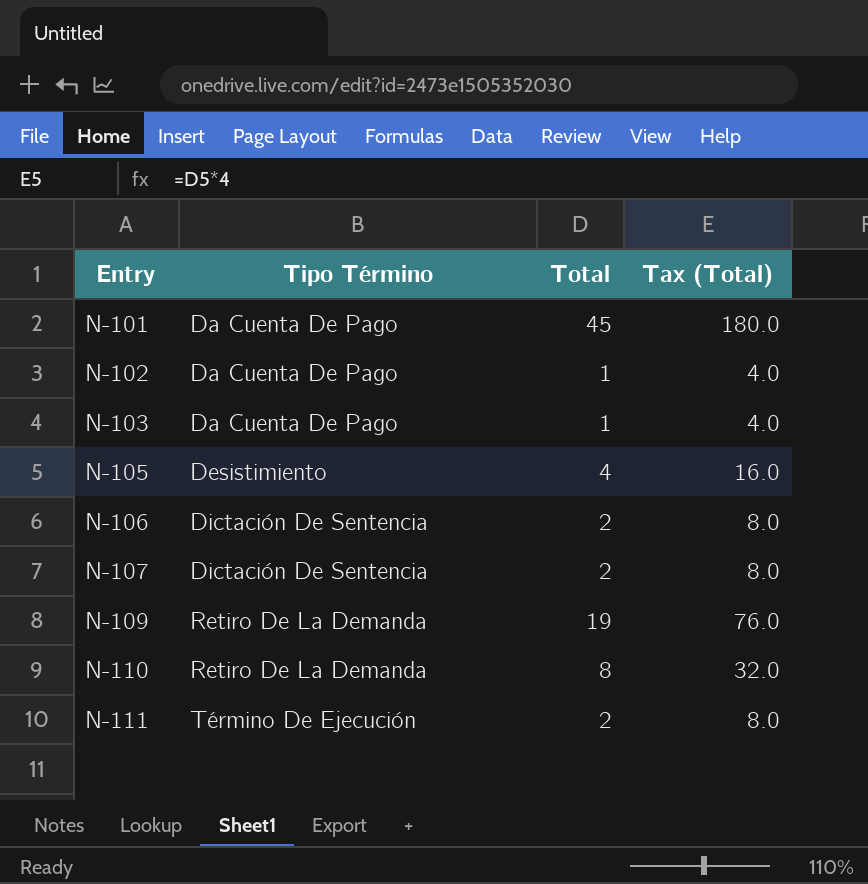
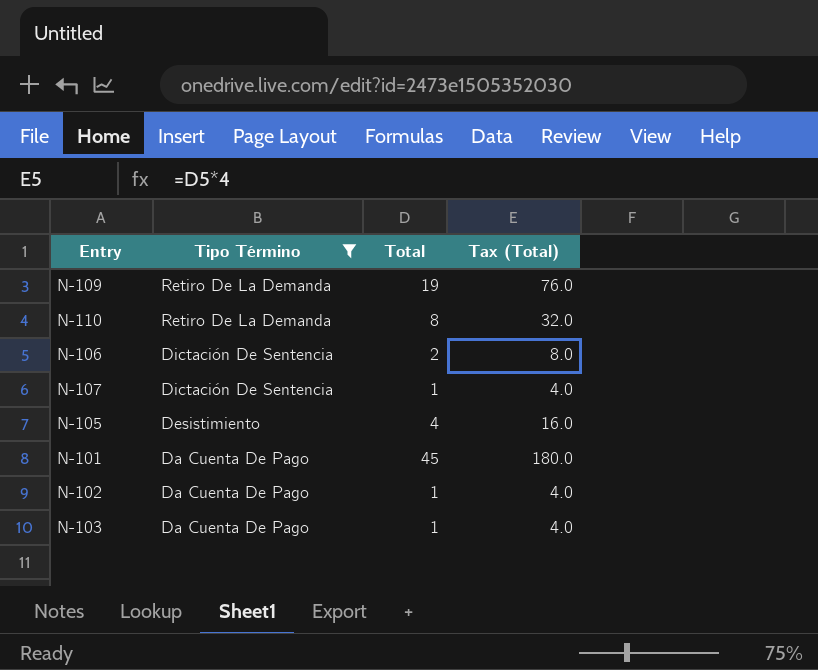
filter: none -> Tipo Término != Término De Ejecución
row order: Entry ascending -> Tipo Término descending
N-107 | Total: 2 -> 1
N-107 | Tax (Total): 8.0 -> 4.0

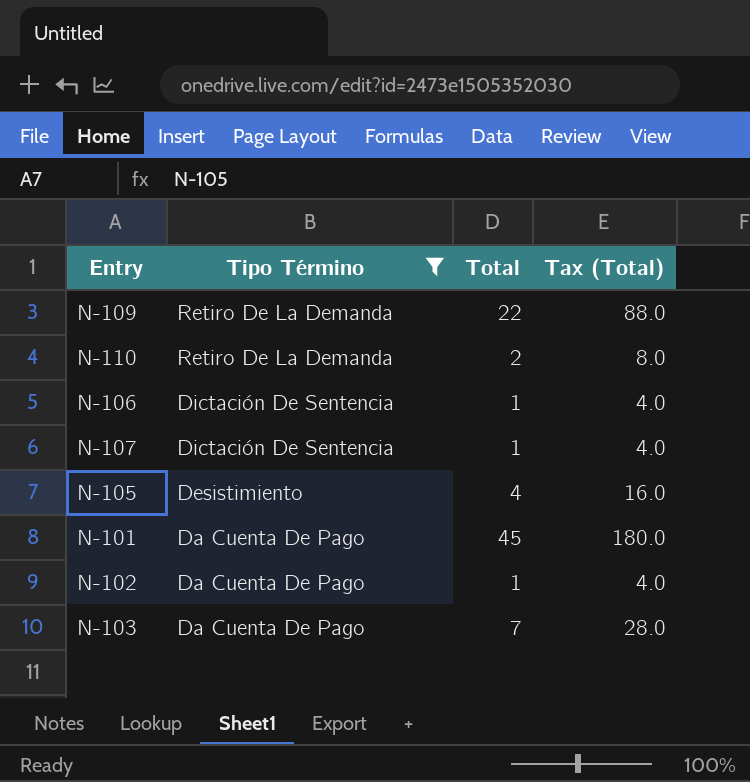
N-109 | Total: 19 -> 22
N-109 | Tax (Total): 76.0 -> 88.0
N-110 | Total: 8 -> 2
N-110 | Tax (Total): 32.0 -> 8.0
N-106 | Total: 2 -> 1
N-106 | Tax (Total): 8.0 -> 4.0
N-103 | Total: 1 -> 7
N-103 | Tax (Total): 4.0 -> 28.0

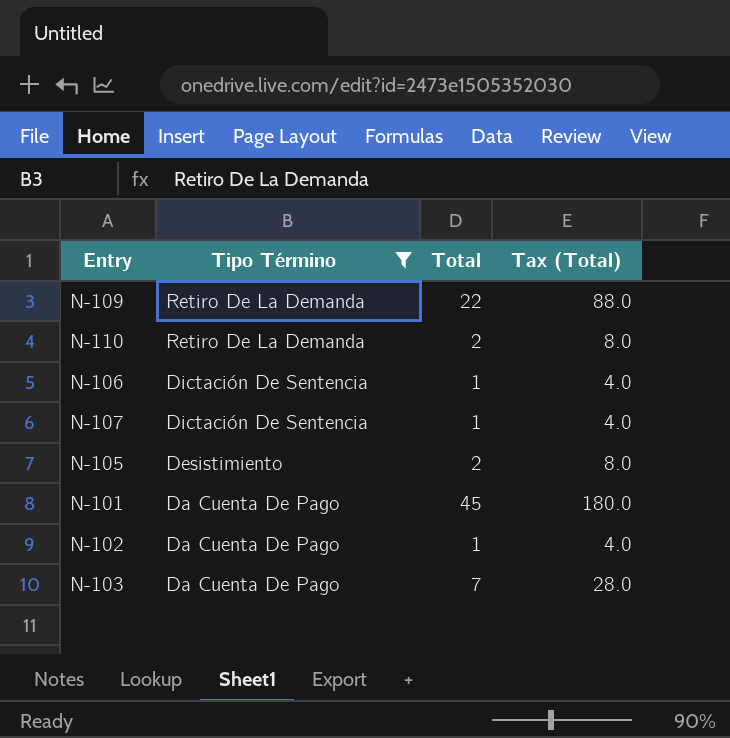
N-105 | Total: 4 -> 2
N-105 | Tax (Total): 16.0 -> 8.0

